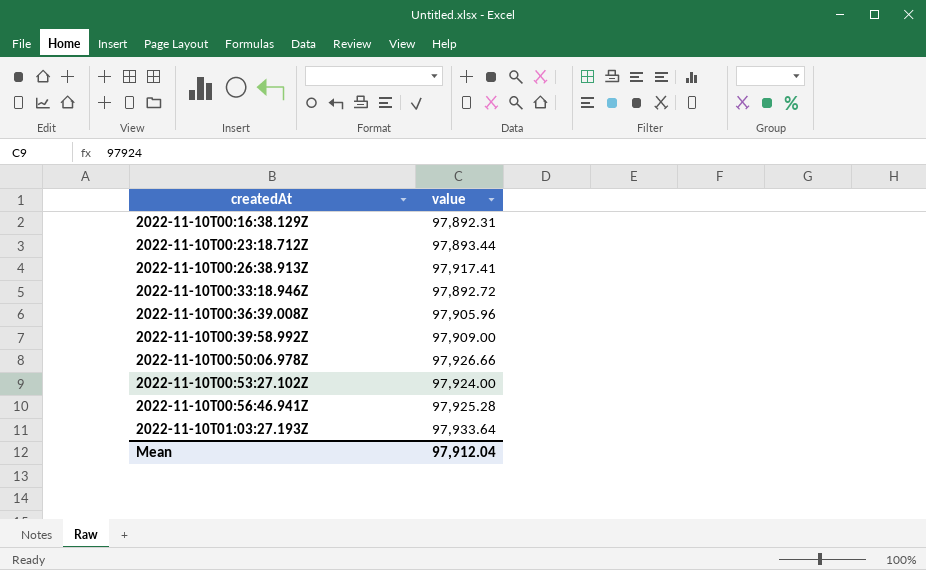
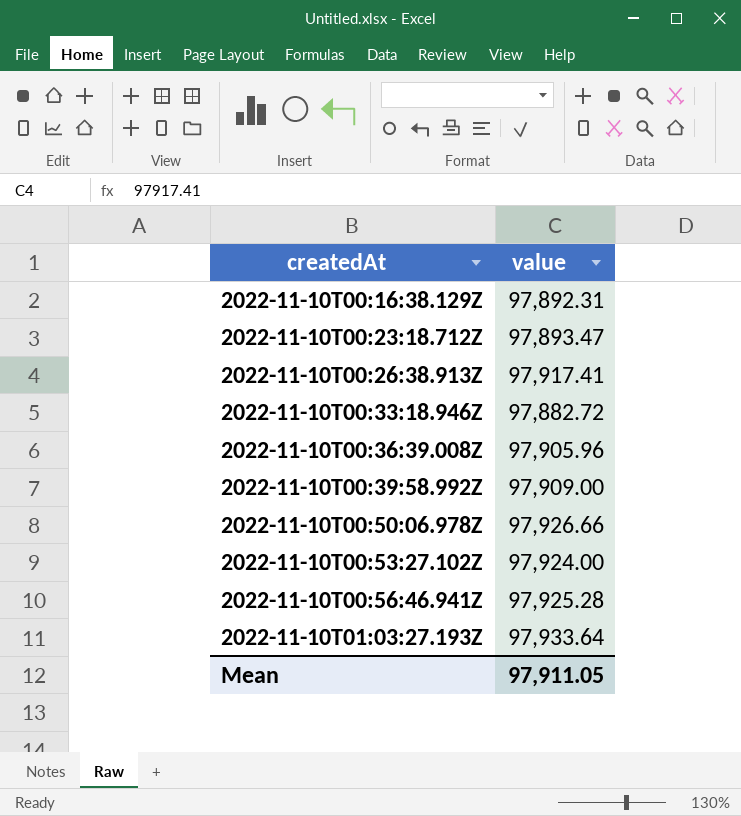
2022-11-10T00:23:18.712Z | value: 97,893.44 -> 97,893.47
2022-11-10T00:33:18.946Z | value: 97,892.72 -> 97,882.72
Mean | value: 97,912.04 -> 97,911.05

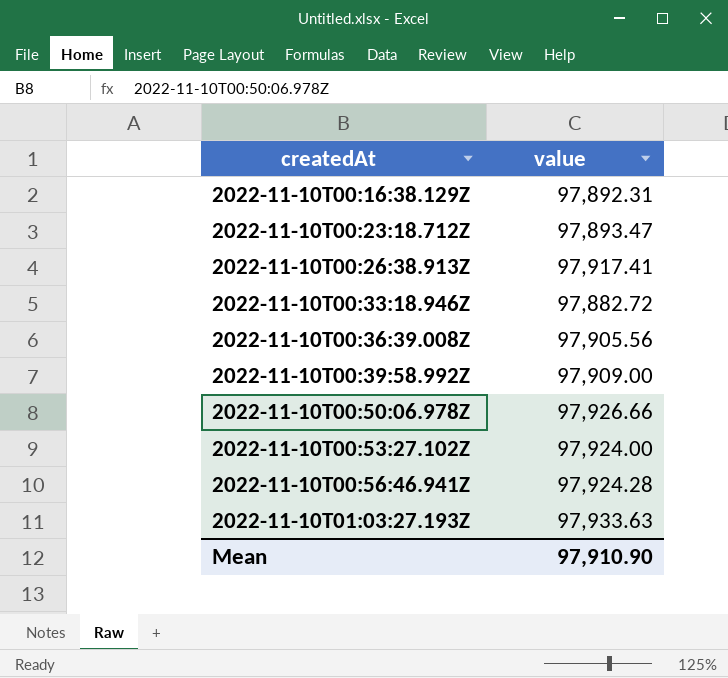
2022-11-10T00:36:39.008Z | value: 97,905.96 -> 97,905.56
2022-11-10T00:56:46.941Z | value: 97,925.28 -> 97,924.28
2022-11-10T01:03:27.193Z | value: 97,933.64 -> 97,933.63
Mean | value: 97,911.05 -> 97,910.90

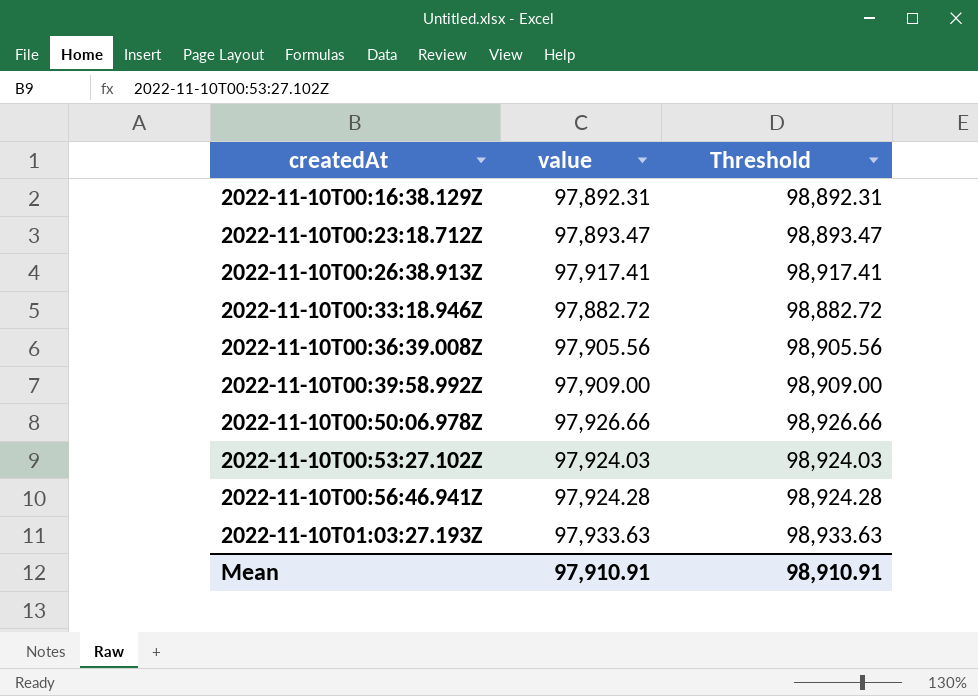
column Threshold | formula: none -> [value] + 1000
2022-11-10T00:53:27.102Z | value: 97,924.00 -> 97,924.03
Mean | value: 97,910.90 -> 97,910.91

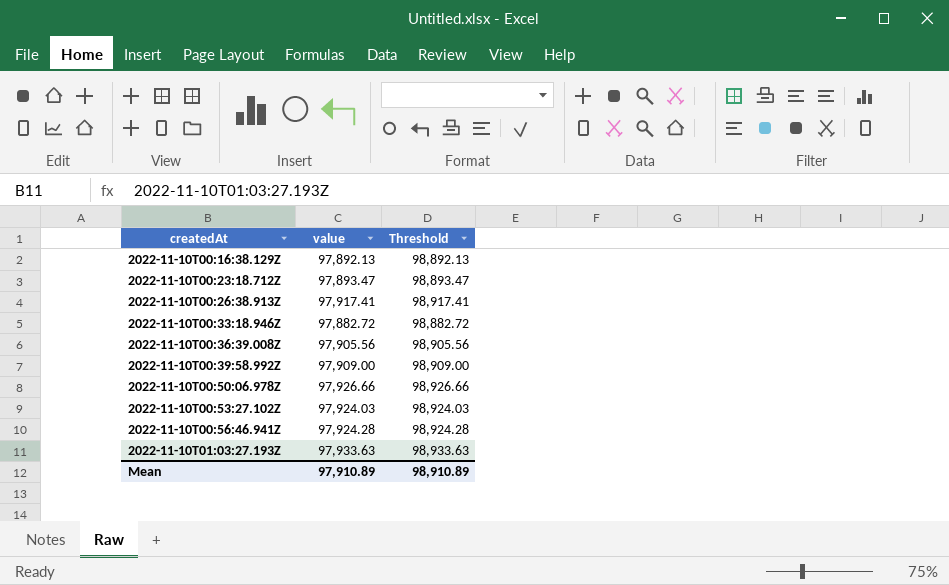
2022-11-10T00:16:38.129Z | value: 97,892.31 -> 97,892.13
2022-11-10T00:16:38.129Z | Threshold: 98,892.31 -> 98,892.13
Mean | value: 97,910.91 -> 97,910.89
Mean | Threshold: 98,910.91 -> 98,910.89

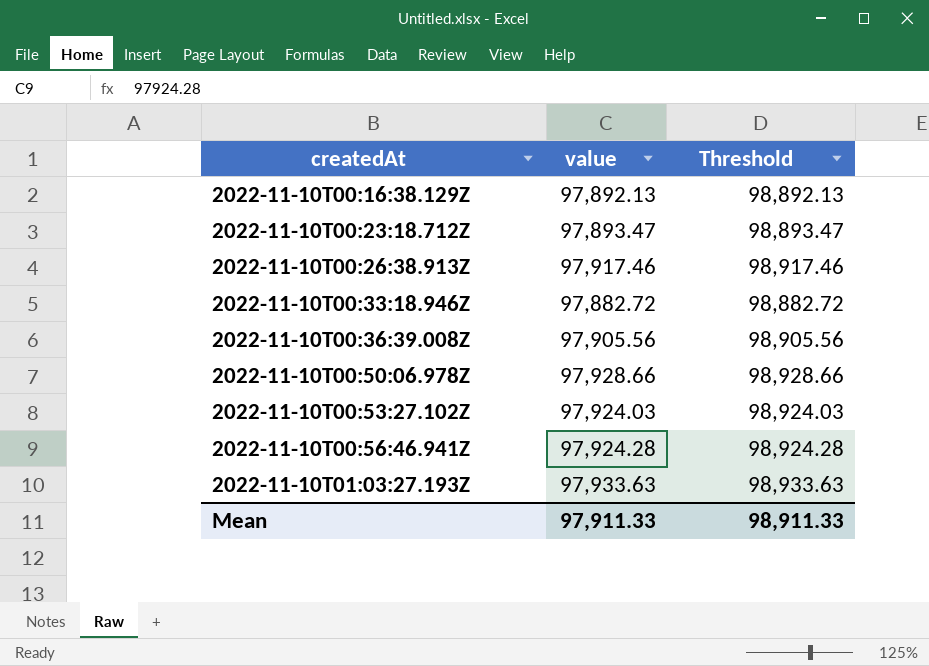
row 2022-11-10T00:39:58.992Z: 97,909.00 | 98,909.00 -> none
2022-11-10T00:26:38.913Z | value: 97,917.41 -> 97,917.46
2022-11-10T00:26:38.913Z | Threshold: 98,917.41 -> 98,917.46
2022-11-10T00:50:06.978Z | value: 97,926.66 -> 97,928.66
2022-11-10T00:50:06.978Z | Threshold: 98,926.66 -> 98,928.66
Mean | value: 97,910.89 -> 97,911.33
Mean | Threshold: 98,910.89 -> 98,911.33

